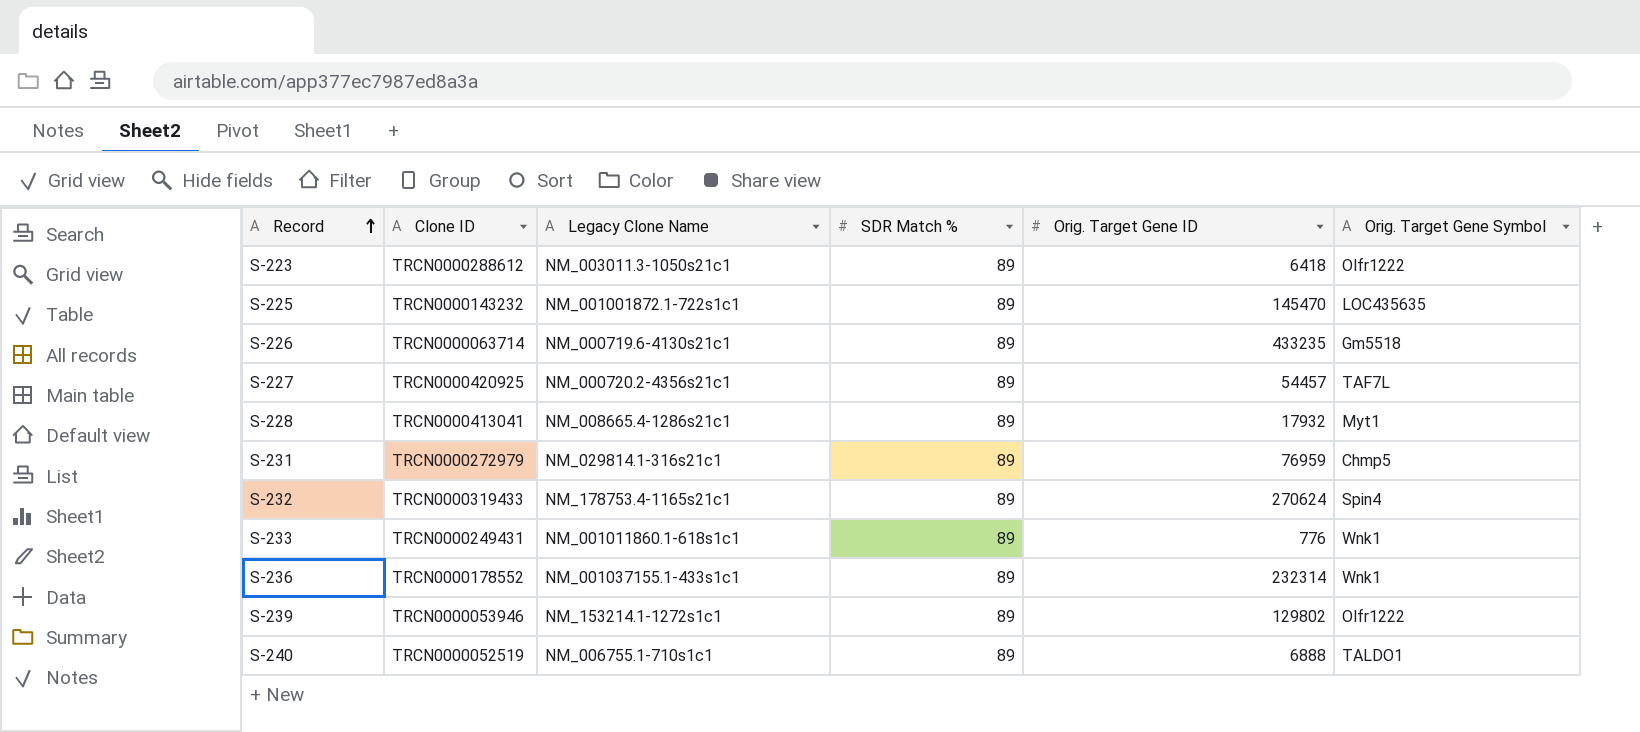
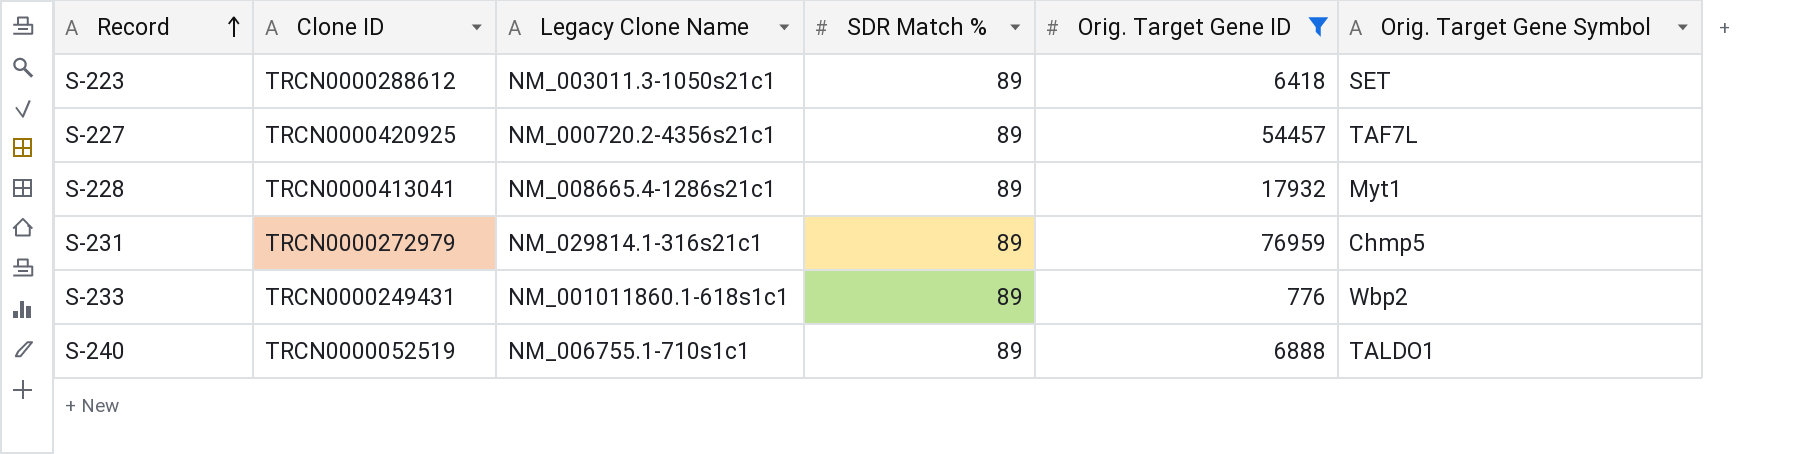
filter: none -> Orig. Target Gene ID <= 76959
S-223 | Orig. Target Gene Symbol: Olfr1222 -> SET
S-233 | Orig. Target Gene Symbol: Wnk1 -> Wbp2

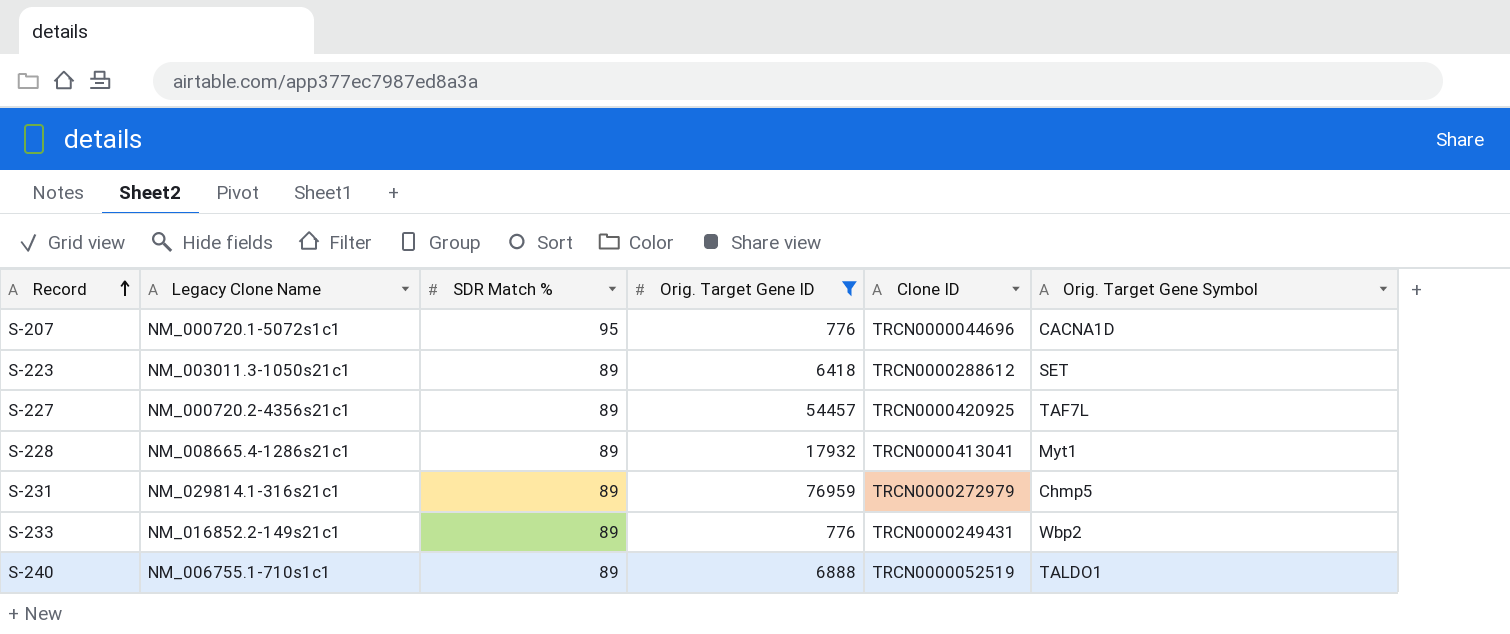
column Clone ID | position: 2 -> 5
row S-207: none -> NM_000720.1-5072s1c1 | 95 | 776 | TRCN0000044696 | CACNA1D
S-233 | Legacy Clone Name: NM_001011860.1-618s1c1 -> NM_016852.2-149s21c1

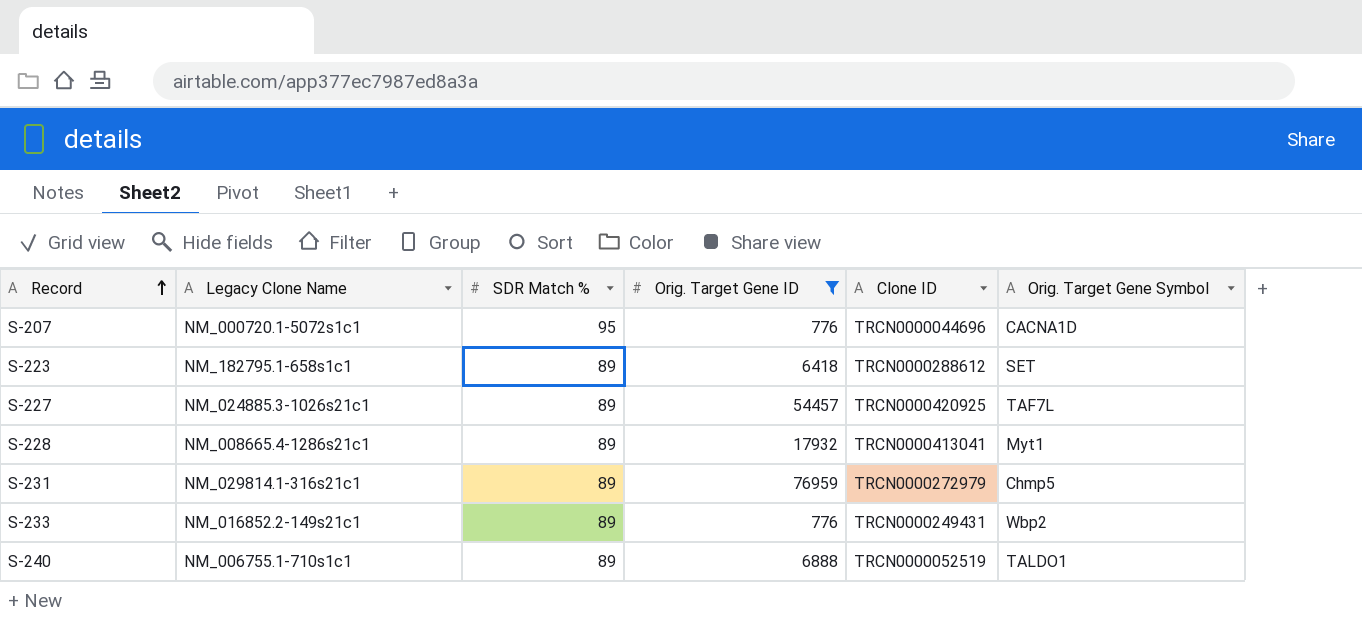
S-223 | Legacy Clone Name: NM_003011.3-1050s21c1 -> NM_182795.1-658s1c1
S-227 | Legacy Clone Name: NM_000720.2-4356s21c1 -> NM_024885.3-1026s21c1

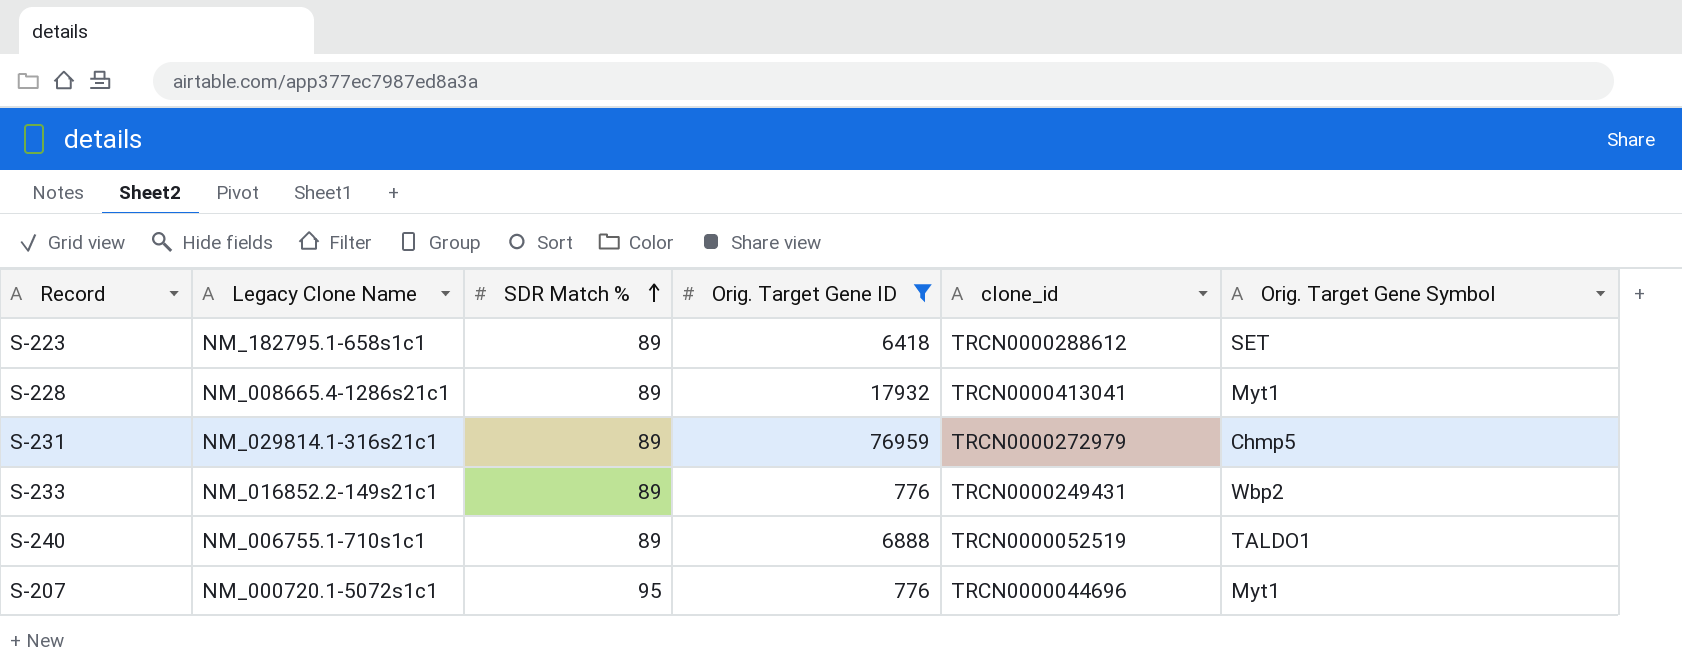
row order: Record ascending -> SDR Match % ascending
column name: Clone ID -> clone_id
row S-227: NM_024885.3-1026s21c1 | 89 | 54457 | TRCN0000420925 | TAF7L -> none
S-207 | Orig. Target Gene Symbol: CACNA1D -> Myt1

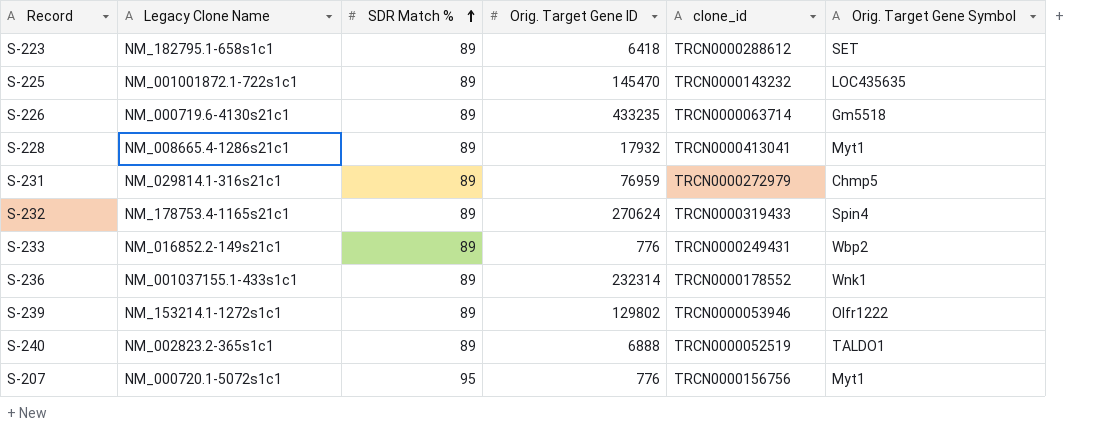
filter: Orig. Target Gene ID <= 76959 -> none
S-240 | Legacy Clone Name: NM_006755.1-710s1c1 -> NM_002823.2-365s1c1
S-207 | clone_id: TRCN0000044696 -> TRCN0000156756

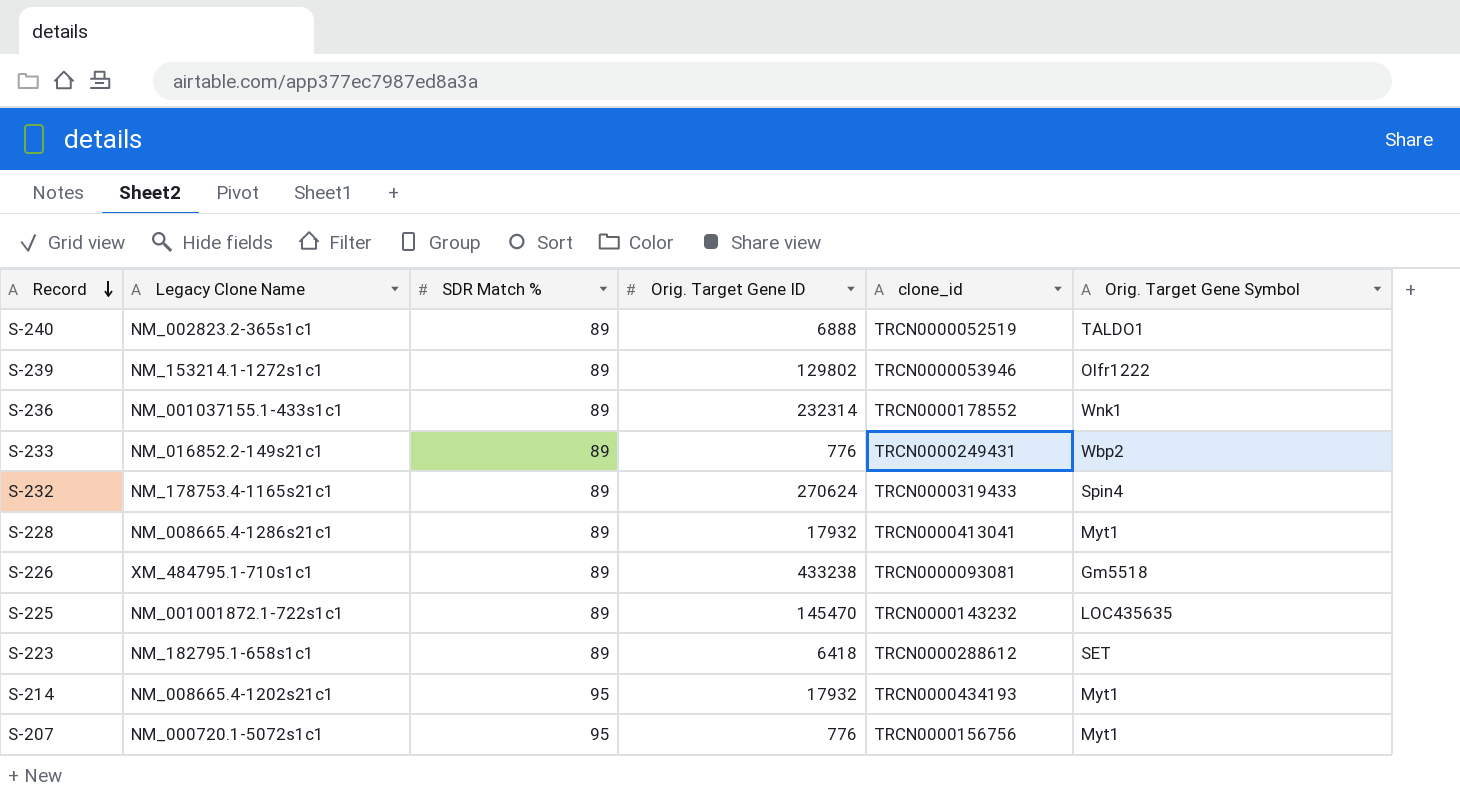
row order: SDR Match % ascending -> Record descending
row S-231: NM_029814.1-316s21c1 | 89 | 76959 | TRCN0000272979 | Chmp5 -> none
S-226 | Legacy Clone Name: NM_000719.6-4130s21c1 -> XM_484795.1-710s1c1
S-226 | Orig. Target Gene ID: 433235 -> 433238
S-226 | clone_id: TRCN0000063714 -> TRCN0000093081
row S-214: none -> NM_008665.4-1202s21c1 | 95 | 17932 | TRCN0000434193 | Myt1

